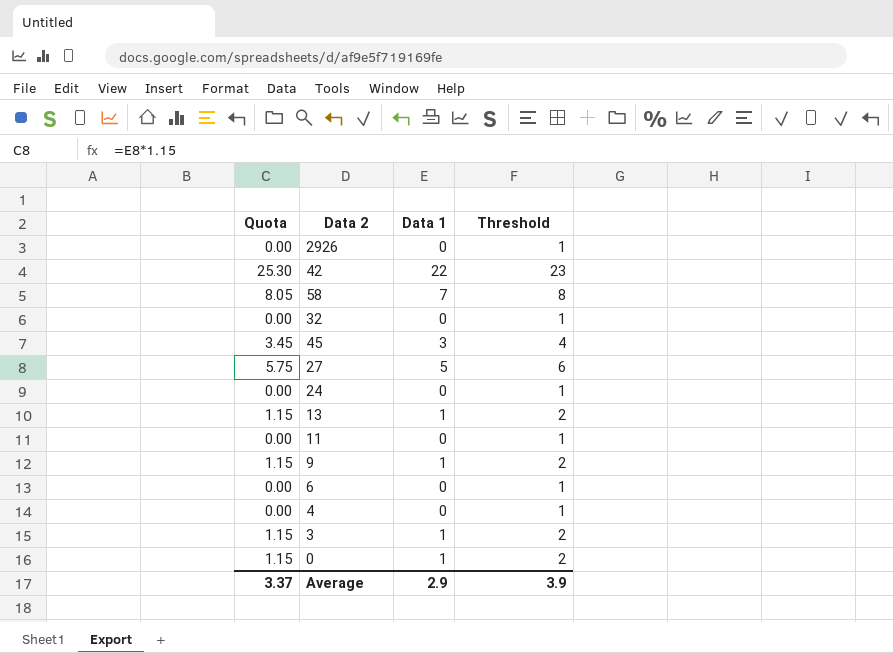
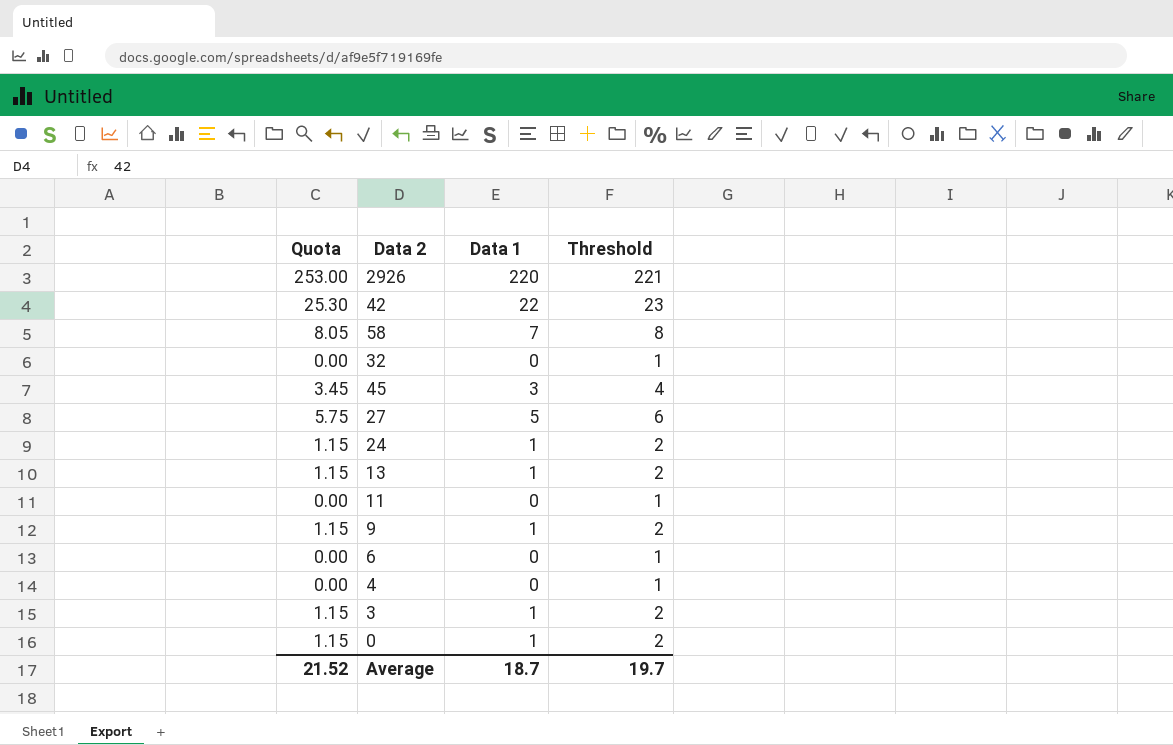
2926 | Quota: 0.00 -> 253.00
2926 | Data 1: 0 -> 220
2926 | Threshold: 1 -> 221
24 | Quota: 0.00 -> 1.15
24 | Data 1: 0 -> 1
24 | Threshold: 1 -> 2
Average | Quota: 3.37 -> 21.52
Average | Data 1: 2.9 -> 18.7
Average | Threshold: 3.9 -> 19.7

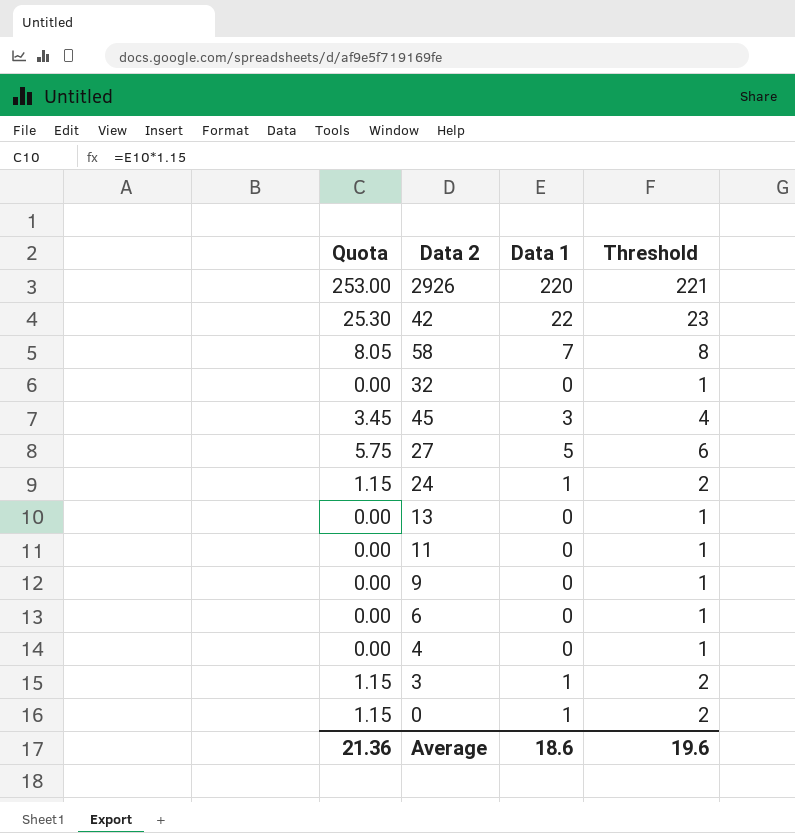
13 | Quota: 1.15 -> 0.00
13 | Data 1: 1 -> 0
13 | Threshold: 2 -> 1
9 | Quota: 1.15 -> 0.00
9 | Data 1: 1 -> 0
9 | Threshold: 2 -> 1
Average | Quota: 21.52 -> 21.36
Average | Data 1: 18.7 -> 18.6
Average | Threshold: 19.7 -> 19.6

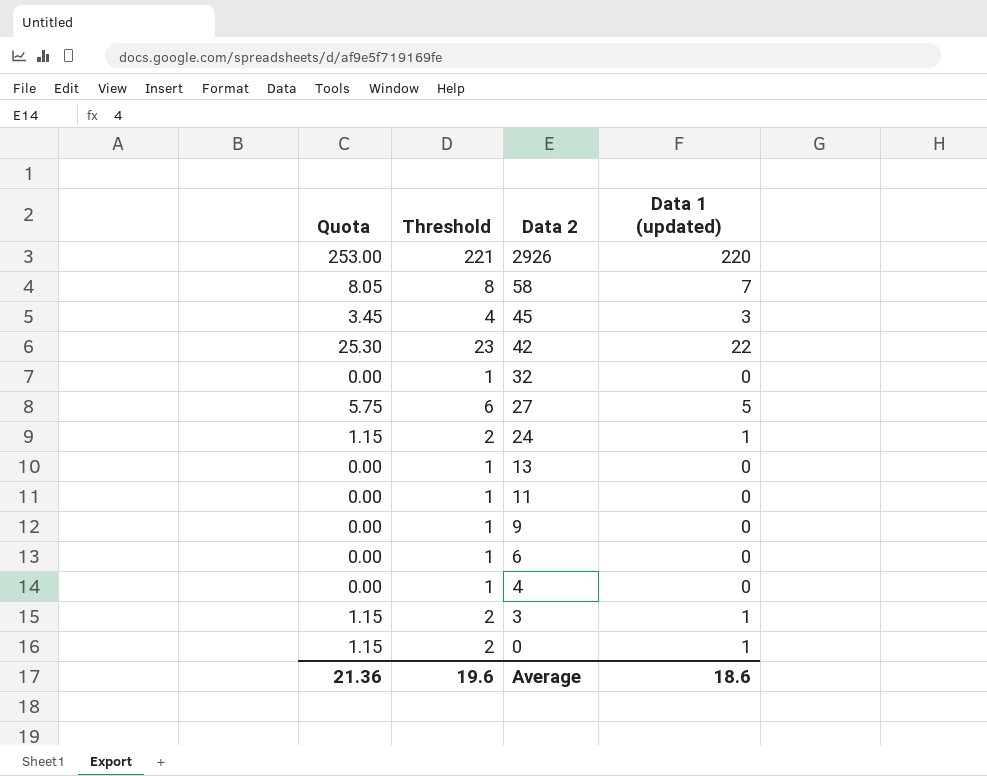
row order: none -> Data 2 descending
column Threshold | position: 4 -> 2
column name: Data 1 -> Data 1 (updated)

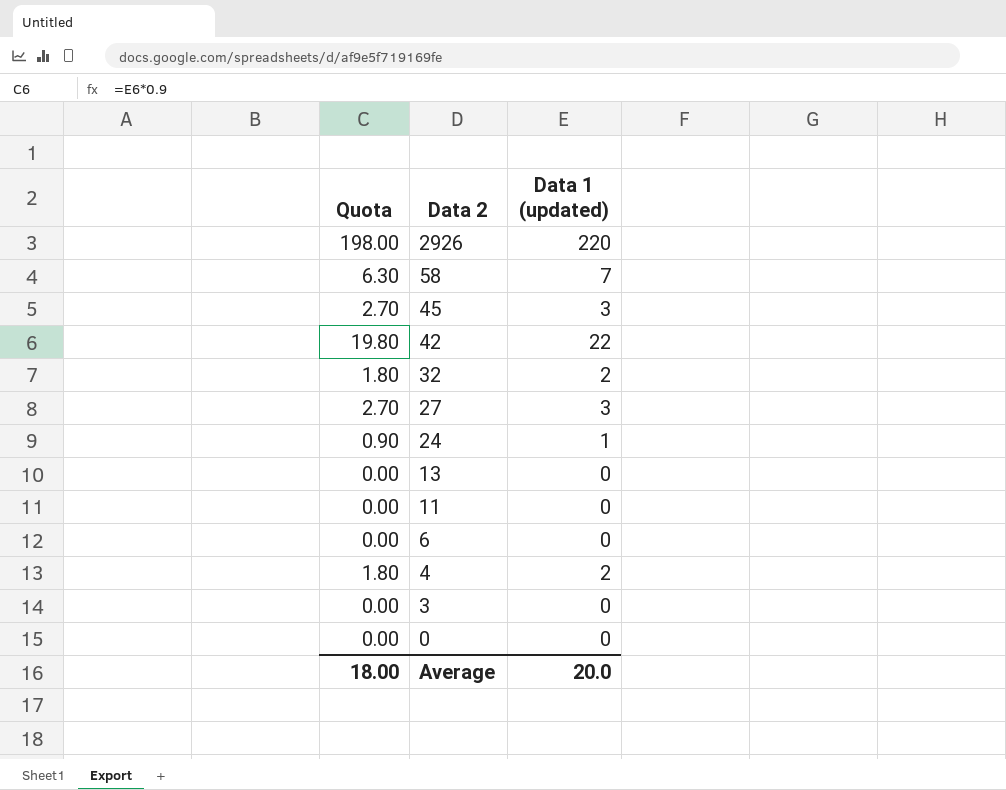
column Threshold | formula: [Data 1 (updated)] + 1 -> none
column Quota | formula: [Data 1 (updated)] * 1.15 -> [Data 1 (updated)] * 0.9
row 9: 0.00 | 1 | 0 -> none
32 | Data 1 (updated): 0 -> 2
27 | Data 1 (updated): 5 -> 3
4 | Data 1 (updated): 0 -> 2
3 | Data 1 (updated): 1 -> 0
0 | Data 1 (updated): 1 -> 0
Average | Quota: 21.36 -> 18.00
Average | Data 1 (updated): 18.6 -> 20.0

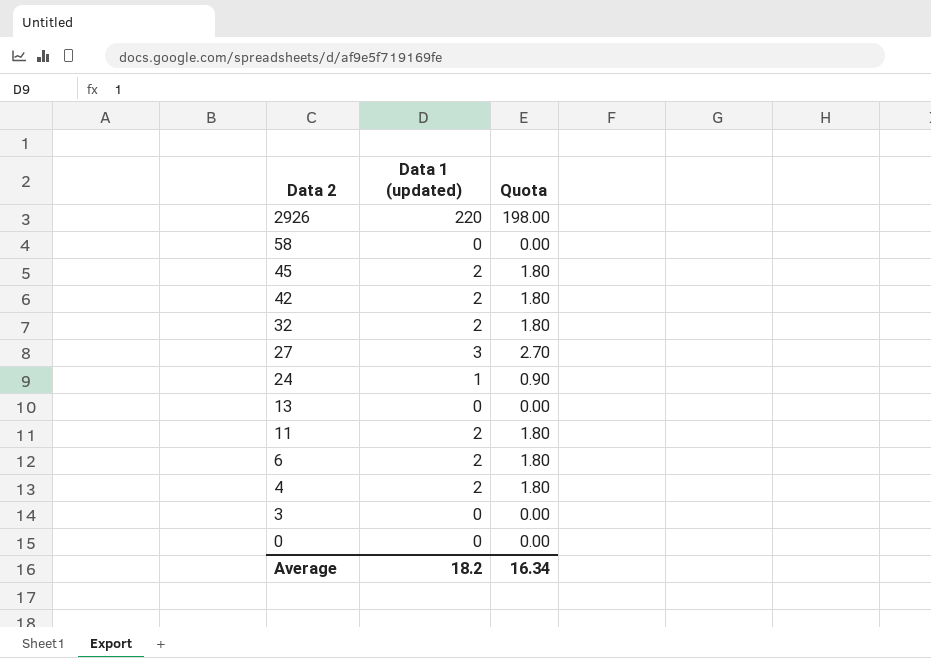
column Quota | position: 1 -> 3
58 | Data 1 (updated): 7 -> 0
58 | Quota: 6.30 -> 0.00
45 | Data 1 (updated): 3 -> 2
45 | Quota: 2.70 -> 1.80
42 | Data 1 (updated): 22 -> 2
42 | Quota: 19.80 -> 1.80
11 | Data 1 (updated): 0 -> 2
11 | Quota: 0.00 -> 1.80
6 | Data 1 (updated): 0 -> 2
6 | Quota: 0.00 -> 1.80
Average | Data 1 (updated): 20.0 -> 18.2
Average | Quota: 18.00 -> 16.34

